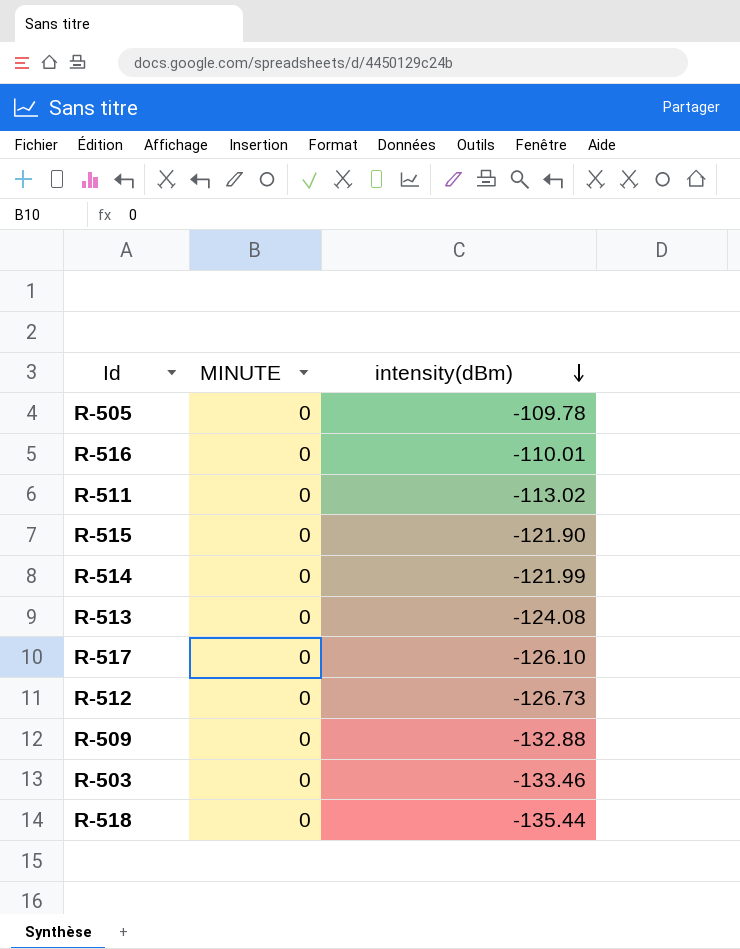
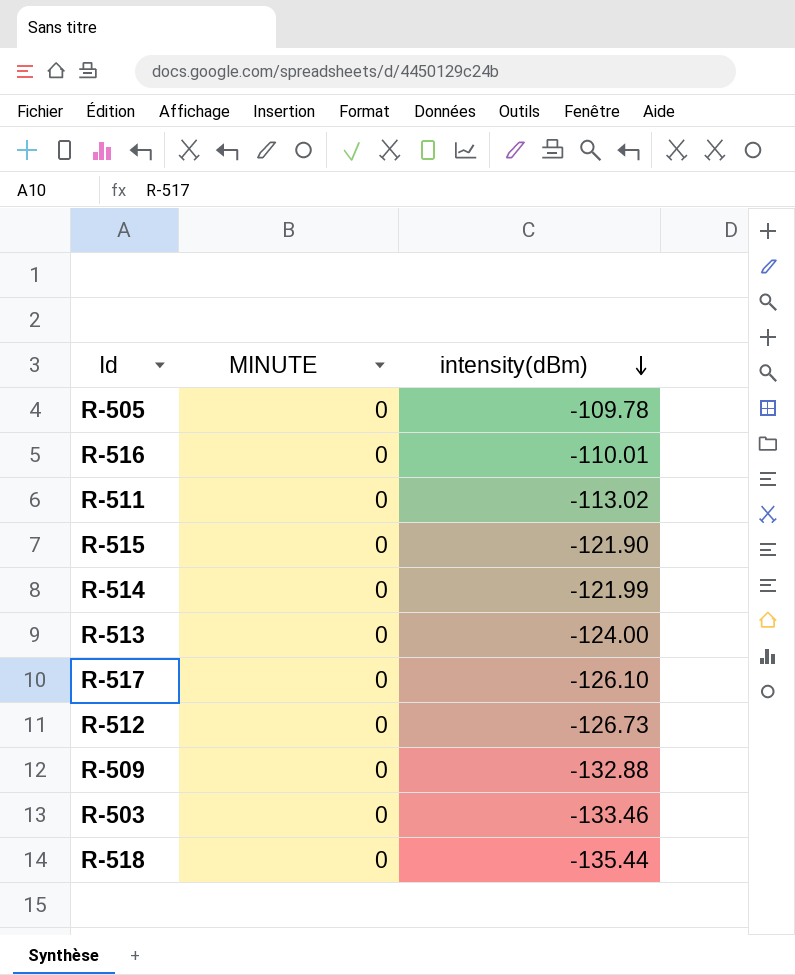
R-513 | intensity(dBm): -124.08 -> -124.00

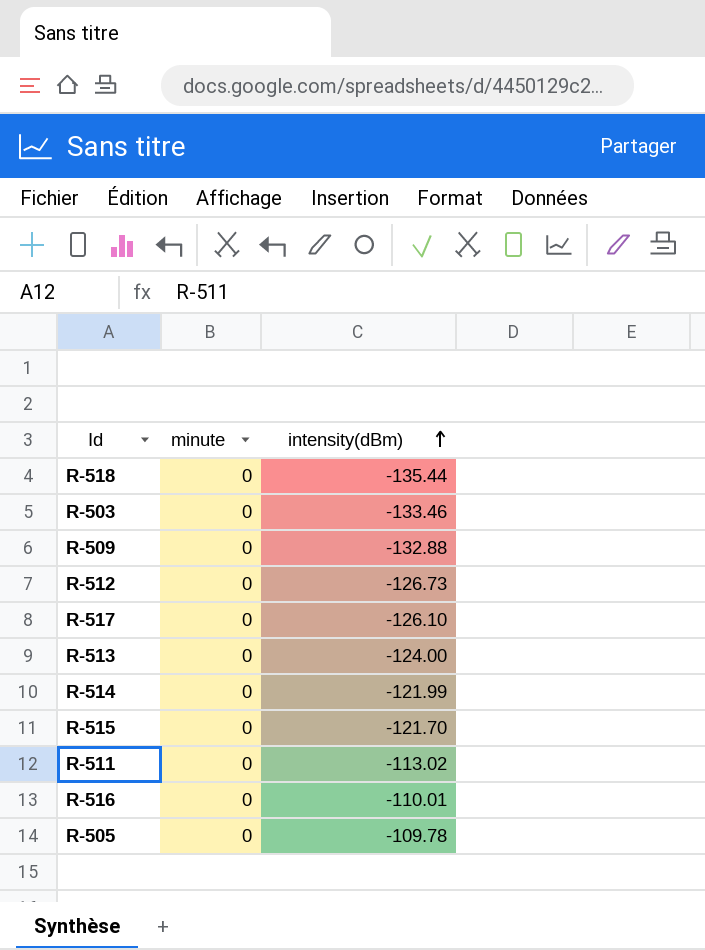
row order: intensity(dBm) descending -> intensity(dBm) ascending
column name: MINUTE -> minute
R-515 | intensity(dBm): -121.90 -> -121.70

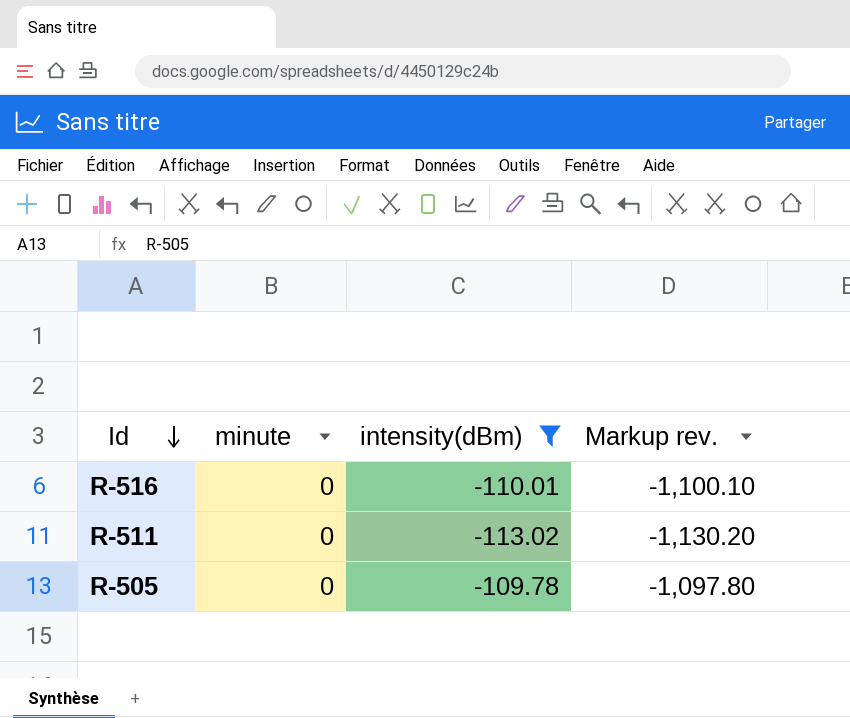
filter: none -> intensity(dBm) >= -113.02
row order: intensity(dBm) ascending -> Id descending
column Markup rev. | formula: none -> [intensity(dBm)] * 10

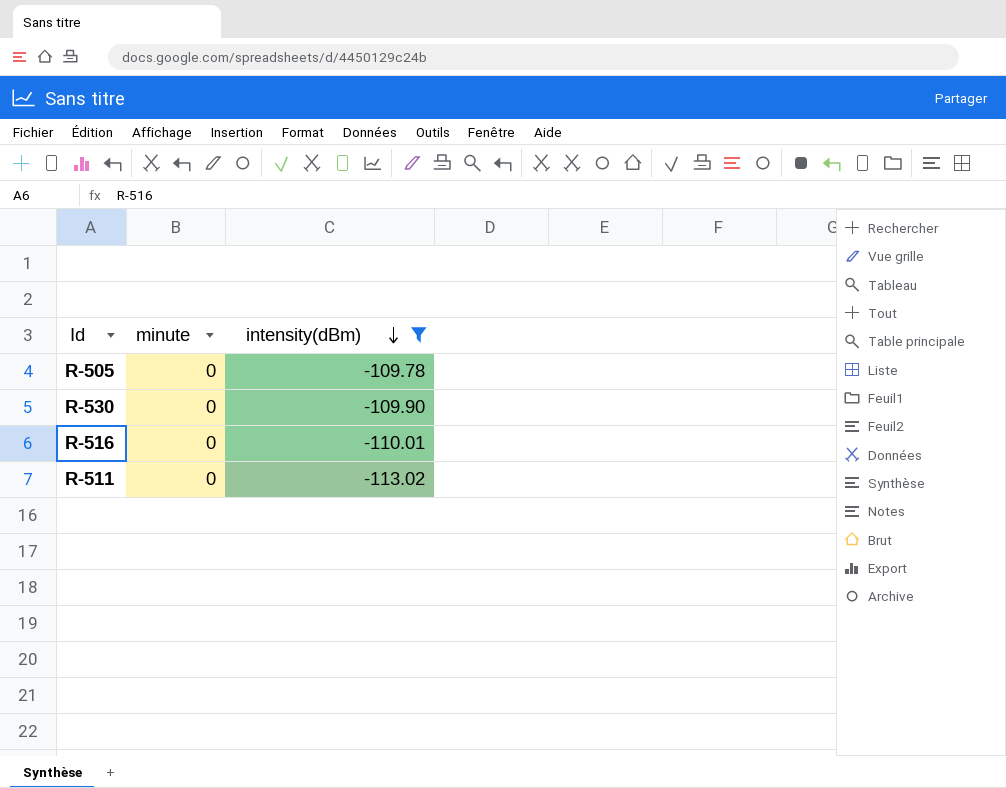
row order: Id descending -> intensity(dBm) descending
column Markup rev. | formula: [intensity(dBm)] * 10 -> none
row R-530: none -> 0 | -109.90

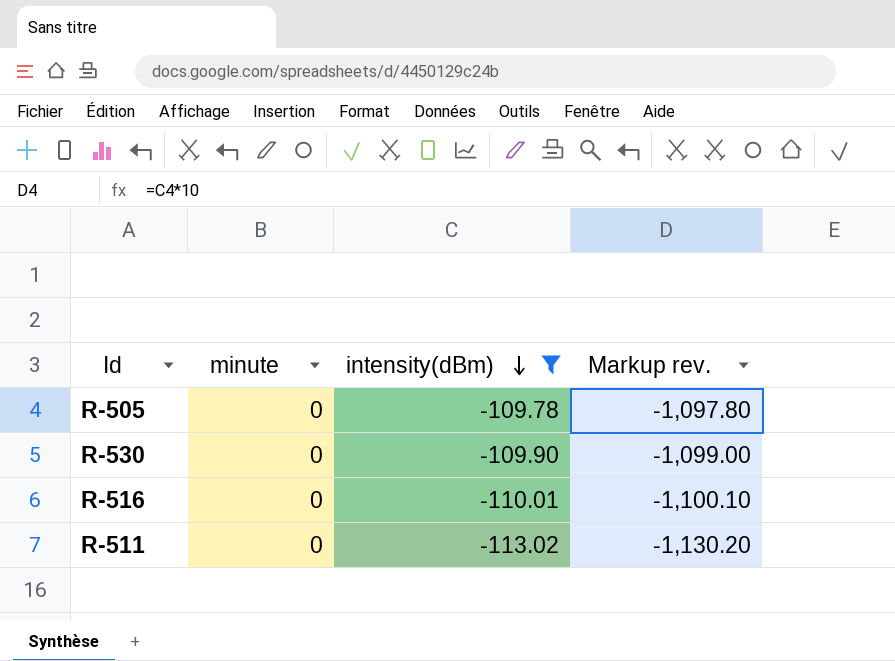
column Markup rev. | formula: none -> [intensity(dBm)] * 10

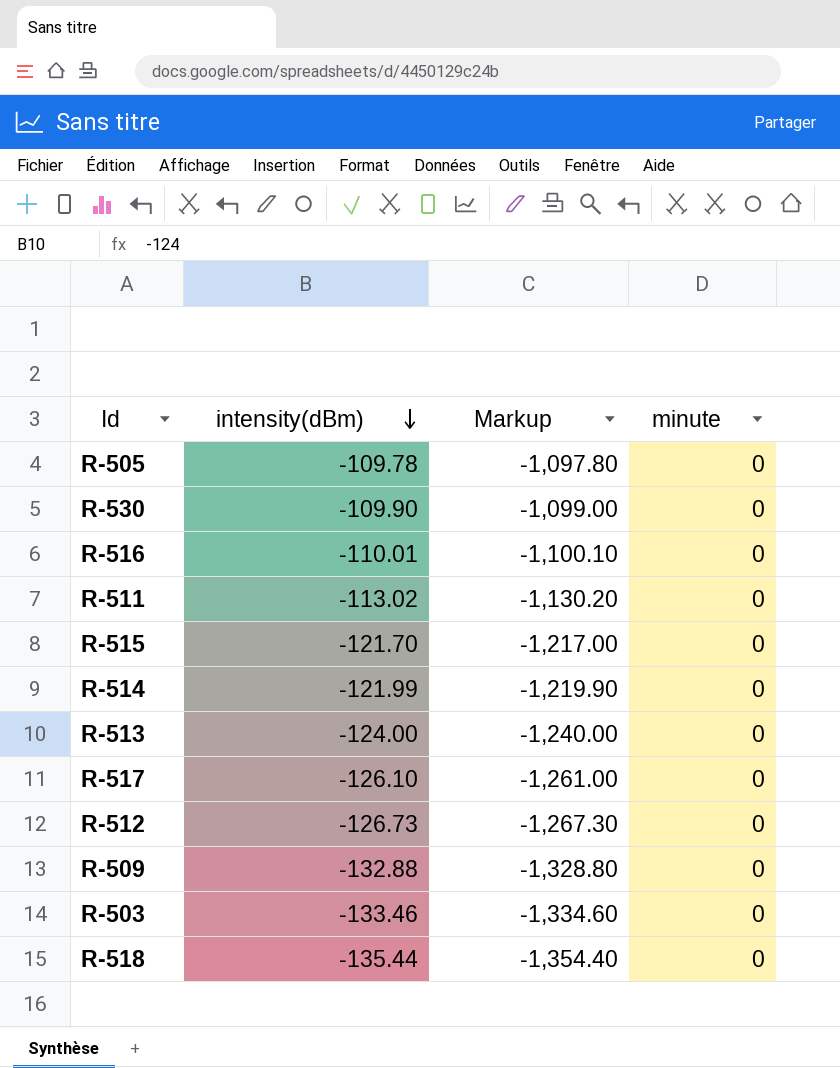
filter: intensity(dBm) >= -113.02 -> none
column name: Markup rev. -> Markup
column minute | position: 2 -> 4

